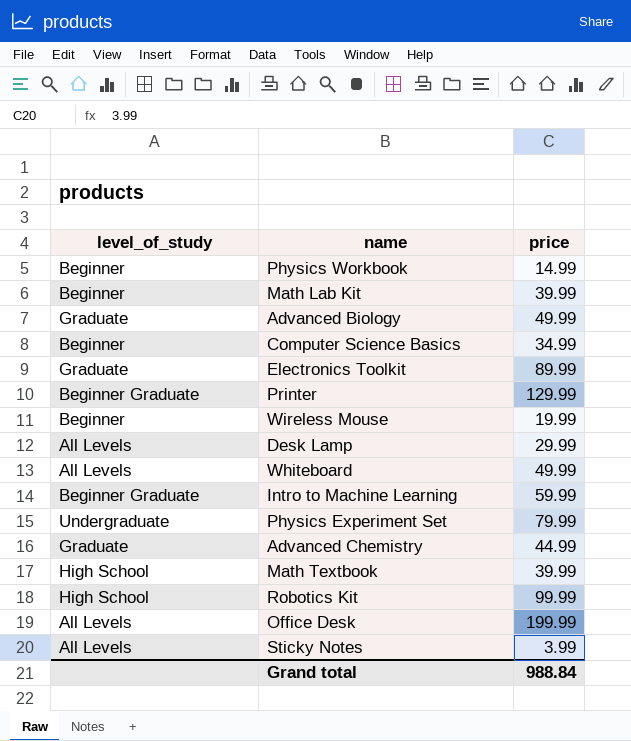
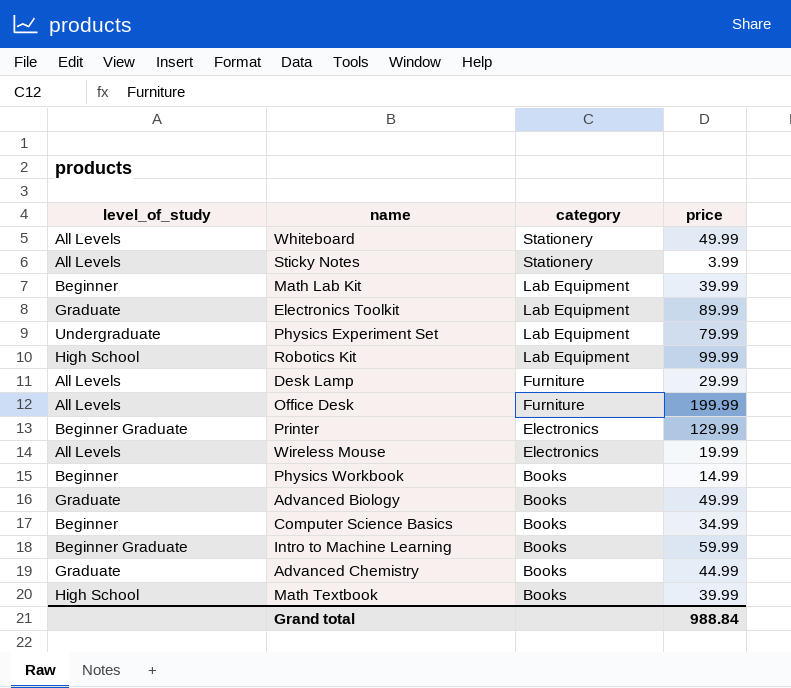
row order: none -> category descending
column category | position: none -> 3
Wireless Mouse | level_of_study: Beginner -> All Levels

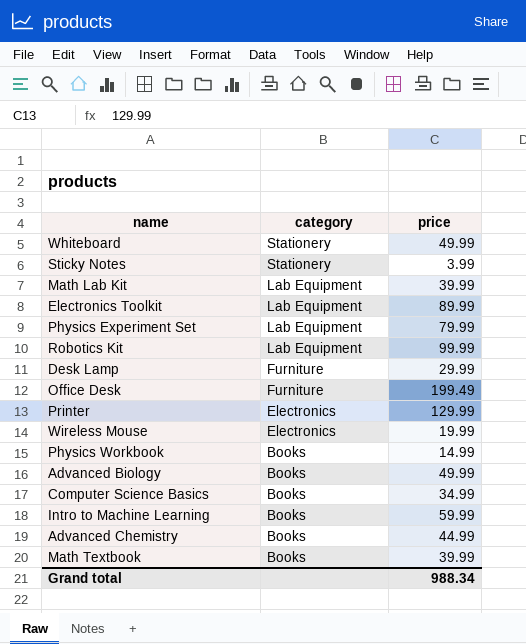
column level_of_study | position: 1 -> none
Office Desk | price: 199.99 -> 199.49
Grand total | price: 988.84 -> 988.34

